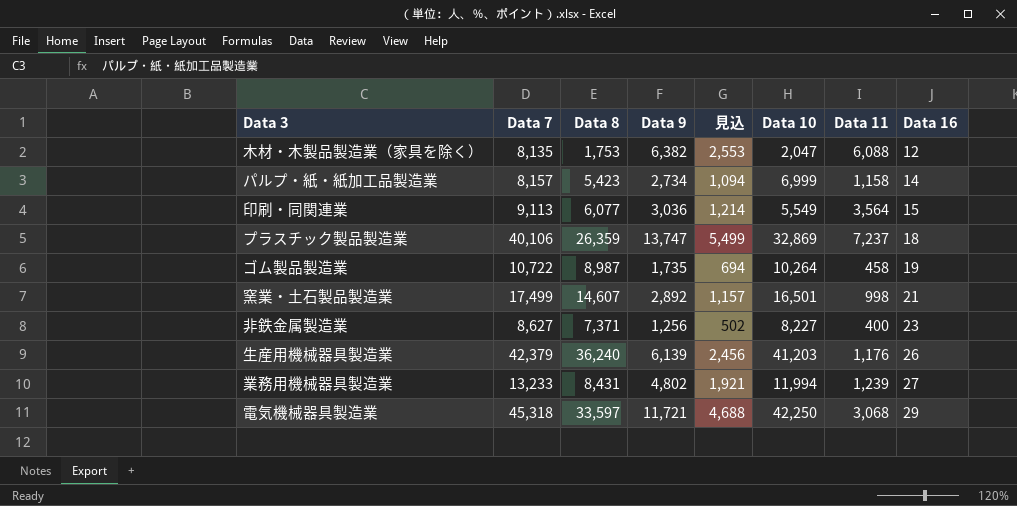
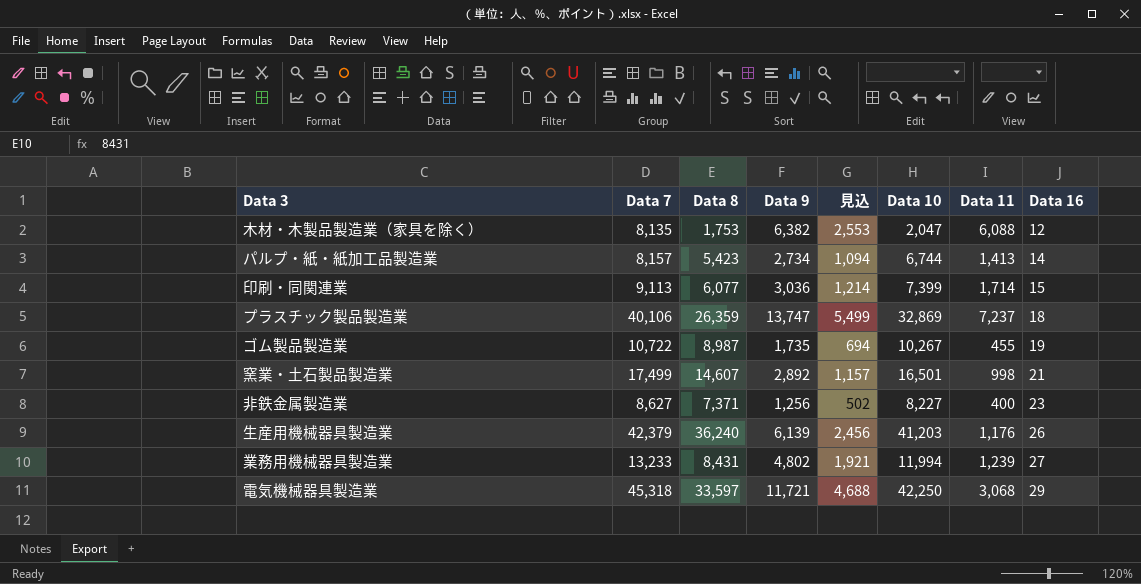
パルプ・紙・紙加工品製造業 | Data 10: 6,999 -> 6,744
パルプ・紙・紙加工品製造業 | Data 11: 1,158 -> 1,413
印刷・同関連業 | Data 10: 5,549 -> 7,399
印刷・同関連業 | Data 11: 3,564 -> 1,714
ゴム製品製造業 | Data 10: 10,264 -> 10,267
ゴム製品製造業 | Data 11: 458 -> 455

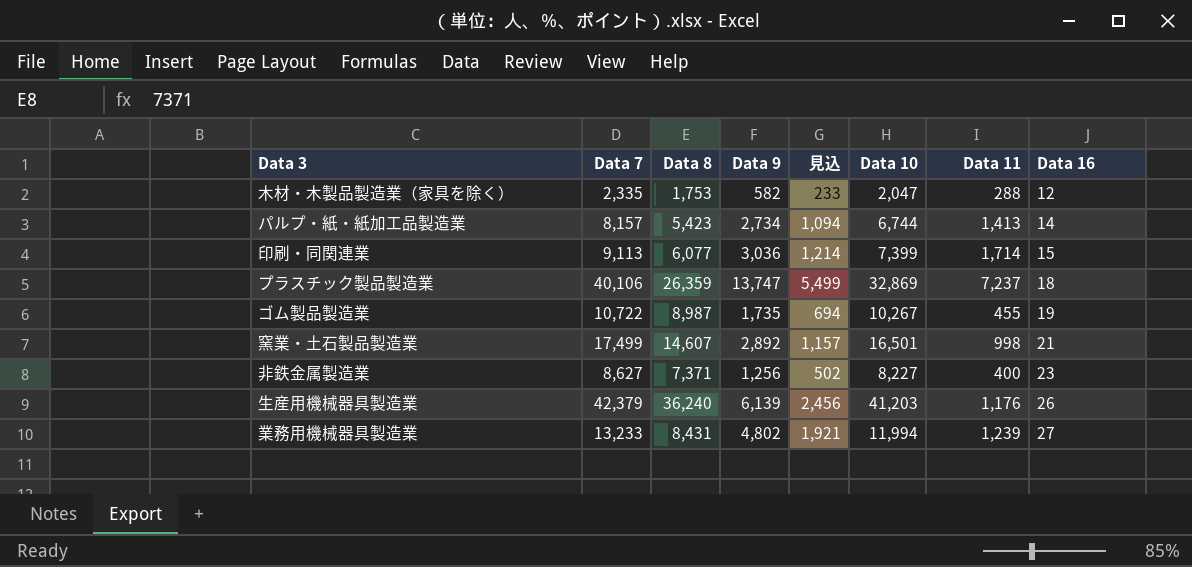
row 電気機械器具製造業: 45,318 | 33,597 | 11,721 | 4,688 | 42,250 | 3,068 | 29 -> none
木材・木製品製造業（家具を除く） | Data 7: 8,135 -> 2,335
木材・木製品製造業（家具を除く） | Data 9: 6,382 -> 582
木材・木製品製造業（家具を除く） | 見込: 2,553 -> 233
木材・木製品製造業（家具を除く） | Data 11: 6,088 -> 288

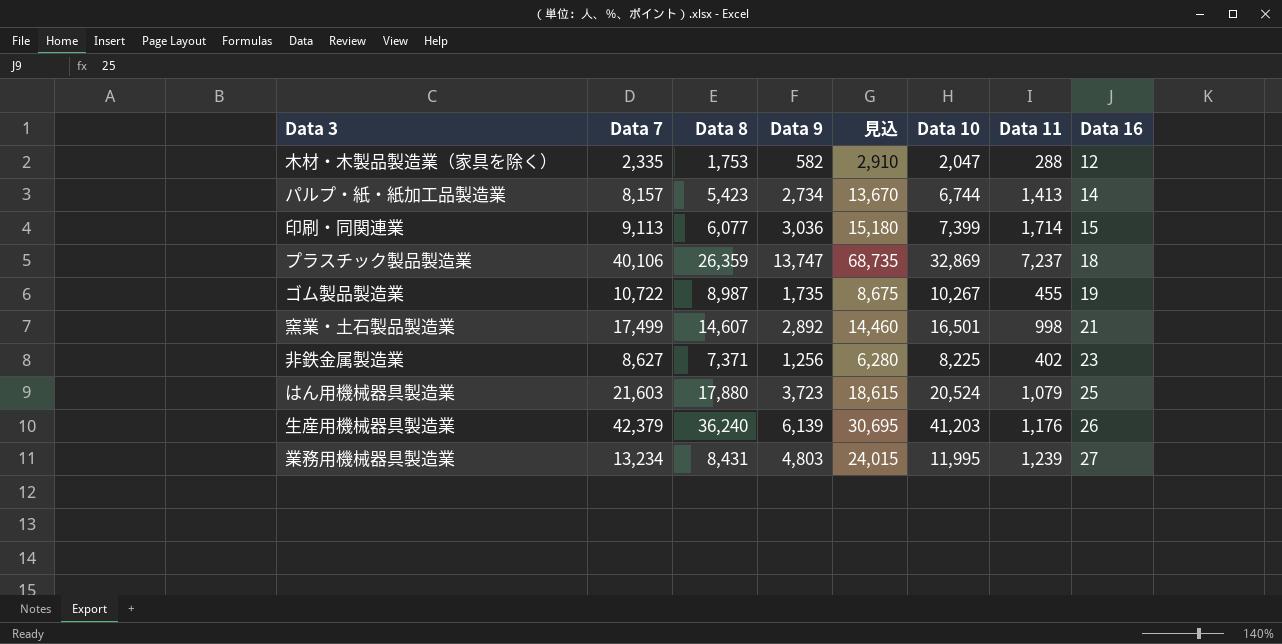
column 見込 | formula: [Data 9] * 0.4 -> [Data 9] * 5
非鉄金属製造業 | Data 10: 8,227 -> 8,225
非鉄金属製造業 | Data 11: 400 -> 402
row はん用機械器具製造業: none -> 21,603 | 17,880 | 3,723 | 18,615 | 20,524 | 1,079 | 25
業務用機械器具製造業 | Data 7: 13,233 -> 13,234
業務用機械器具製造業 | Data 9: 4,802 -> 4,803
業務用機械器具製造業 | Data 10: 11,994 -> 11,995

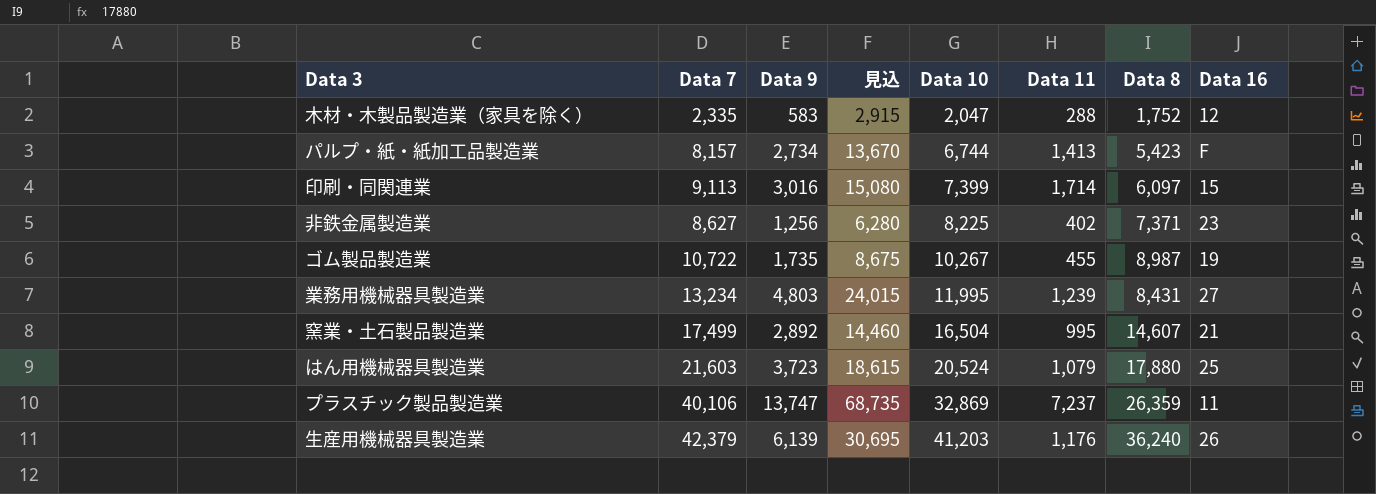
row order: Data 16 ascending -> Data 10 ascending
column Data 8 | position: 3 -> 7
木材・木製品製造業（家具を除く） | Data 9: 582 -> 583
木材・木製品製造業（家具を除く） | 見込: 2,910 -> 2,915
木材・木製品製造業（家具を除く） | Data 8: 1,753 -> 1,752
パルプ・紙・紙加工品製造業 | Data 16: 14 -> F
印刷・同関連業 | Data 9: 3,036 -> 3,016
印刷・同関連業 | 見込: 15,180 -> 15,080
印刷・同関連業 | Data 8: 6,077 -> 6,097
窯業・土石製品製造業 | Data 10: 16,501 -> 16,504
窯業・土石製品製造業 | Data 11: 998 -> 995
プラスチック製品製造業 | Data 16: 18 -> 11

